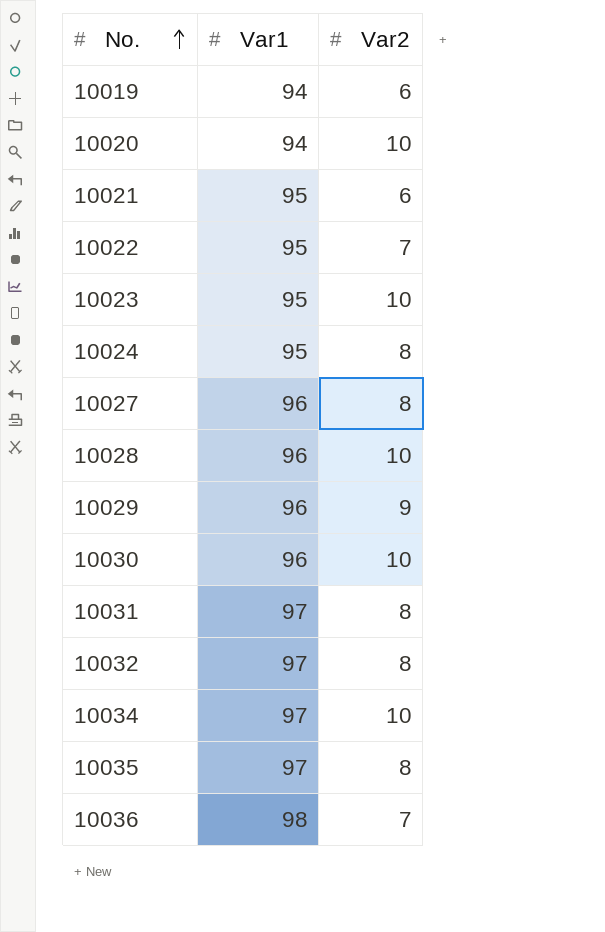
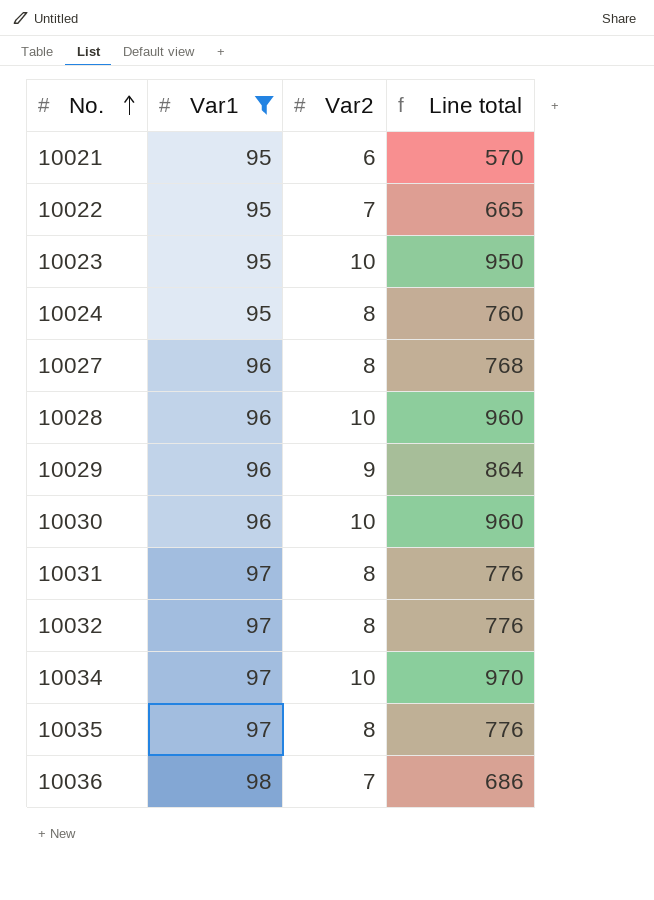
filter: none -> Var1 != 94
column Line total | formula: none -> [Var1] * [Var2]

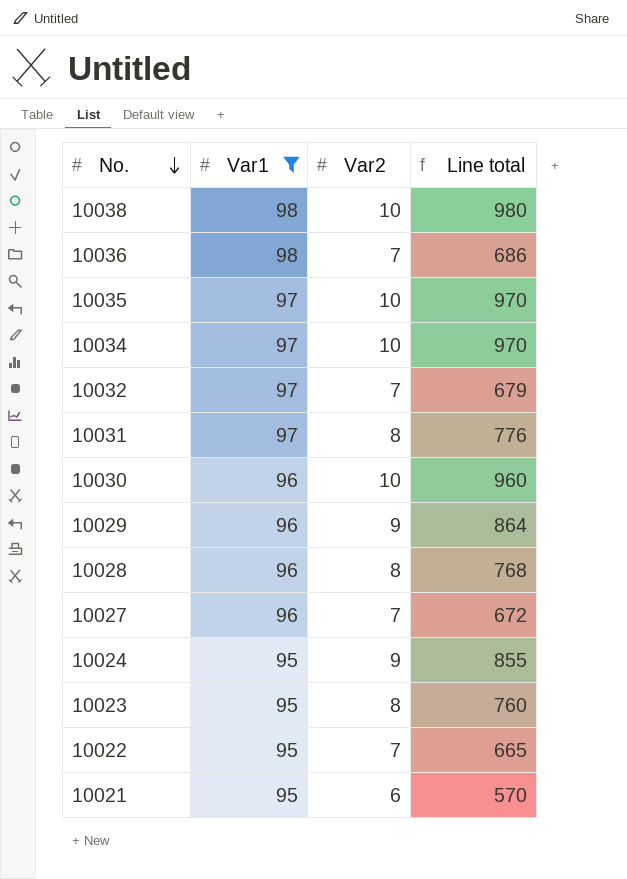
row order: No. ascending -> No. descending
row 10038: none -> 98 | 10 | 980
10035 | Var2: 8 -> 10
10035 | Line total: 776 -> 970
10032 | Var2: 8 -> 7
10032 | Line total: 776 -> 679
10028 | Var2: 10 -> 8
10028 | Line total: 960 -> 768
10027 | Var2: 8 -> 7
10027 | Line total: 768 -> 672
10024 | Var2: 8 -> 9
10024 | Line total: 760 -> 855
10023 | Var2: 10 -> 8
10023 | Line total: 950 -> 760

